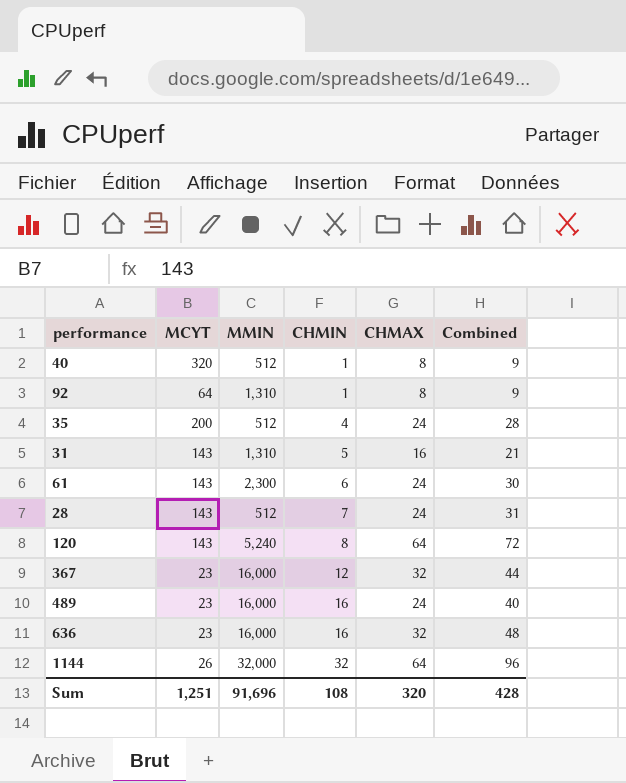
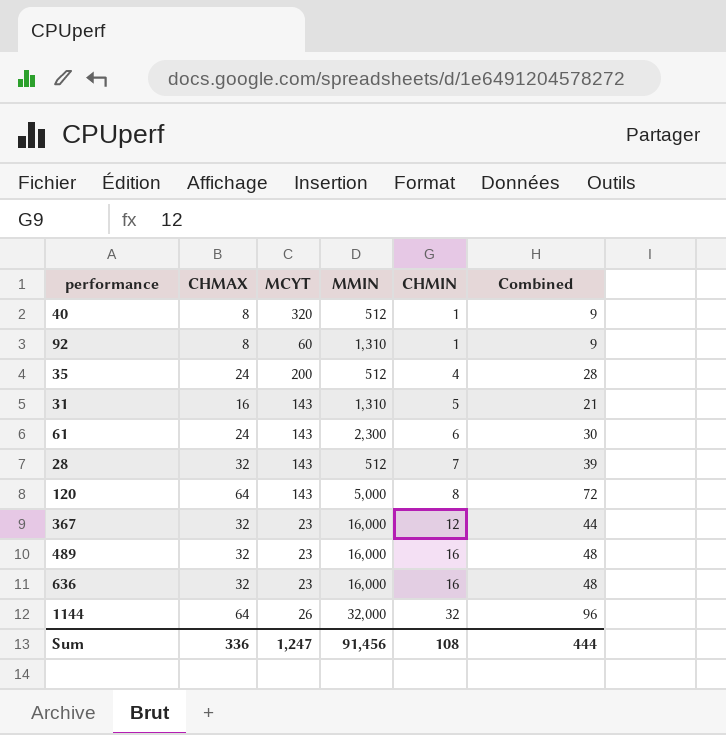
column CHMAX | position: 5 -> 2
92 | MCYT: 64 -> 60
28 | CHMAX: 24 -> 32
28 | Combined: 31 -> 39
120 | MMIN: 5,240 -> 5,000
489 | CHMAX: 24 -> 32
489 | Combined: 40 -> 48
Sum | CHMAX: 320 -> 336
Sum | MCYT: 1,251 -> 1,247
Sum | MMIN: 91,696 -> 91,456
Sum | Combined: 428 -> 444

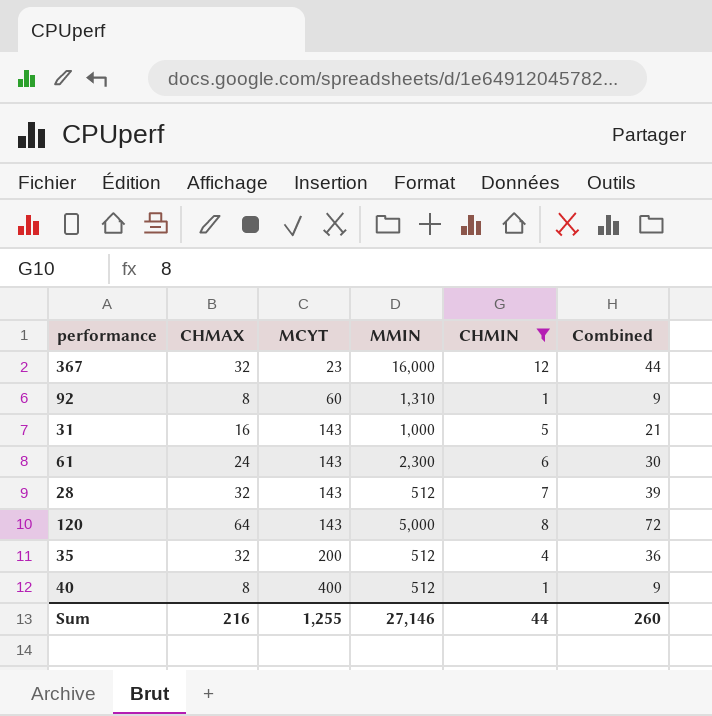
filter: none -> CHMIN <= 12
row order: CHMIN ascending -> MCYT ascending
31 | MMIN: 1,310 -> 1,000
35 | CHMAX: 24 -> 32
35 | Combined: 28 -> 36
40 | MCYT: 320 -> 400
Sum | CHMAX: 336 -> 216
Sum | MCYT: 1,247 -> 1,255
Sum | MMIN: 91,456 -> 27,146
Sum | CHMIN: 108 -> 44
Sum | Combined: 444 -> 260

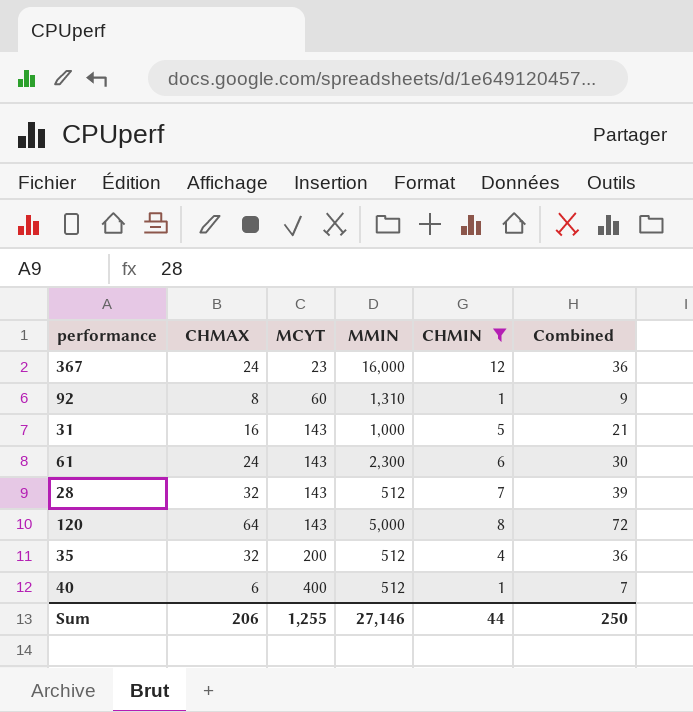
367 | CHMAX: 32 -> 24
367 | Combined: 44 -> 36
40 | CHMAX: 8 -> 6
40 | Combined: 9 -> 7
Sum | CHMAX: 216 -> 206
Sum | Combined: 260 -> 250

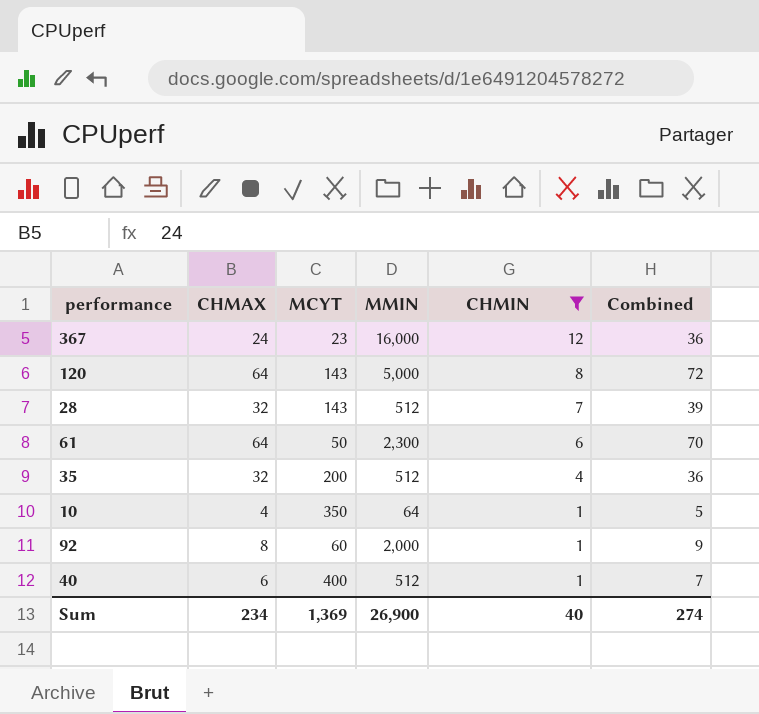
row order: MCYT ascending -> CHMIN descending
row 31: 16 | 143 | 1,000 | 5 | 21 -> none
61 | CHMAX: 24 -> 64
61 | MCYT: 143 -> 50
61 | Combined: 30 -> 70
row 10: none -> 4 | 350 | 64 | 1 | 5
92 | MMIN: 1,310 -> 2,000
Sum | CHMAX: 206 -> 234
Sum | MCYT: 1,255 -> 1,369
Sum | MMIN: 27,146 -> 26,900
Sum | CHMIN: 44 -> 40
Sum | Combined: 250 -> 274

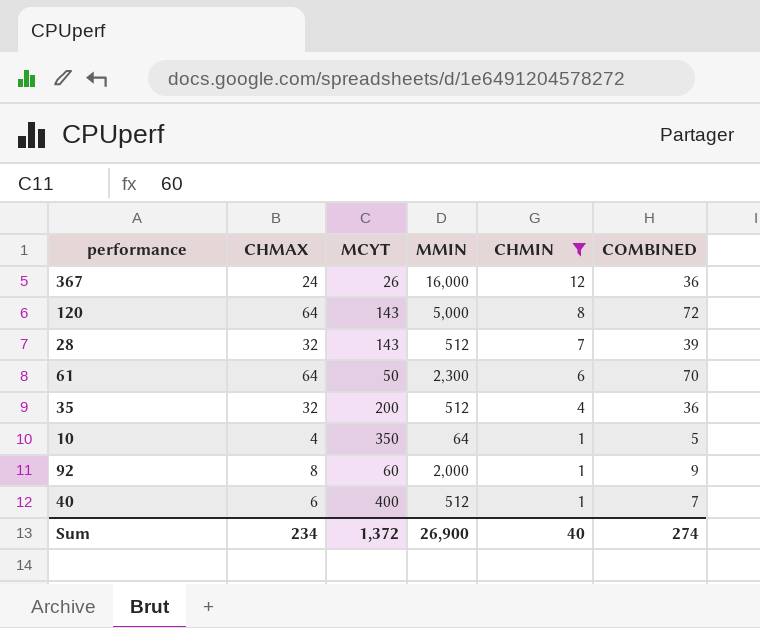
column name: Combined -> COMBINED
367 | MCYT: 23 -> 26
Sum | MCYT: 1,369 -> 1,372

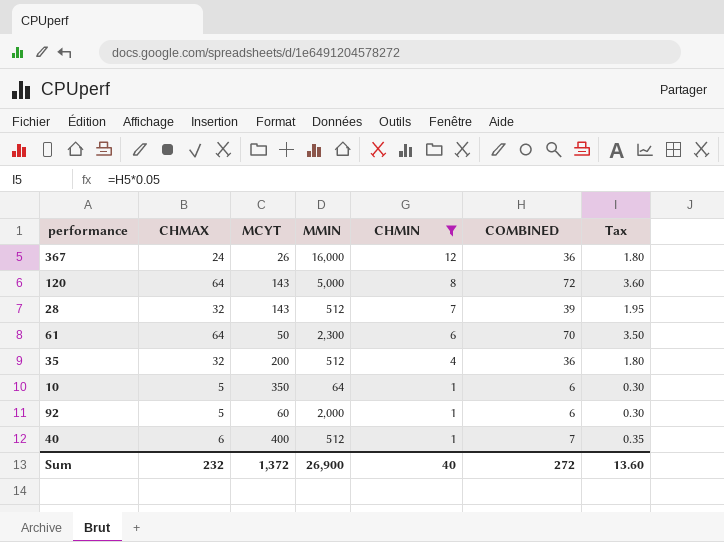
column Tax | formula: none -> [COMBINED] * 0.05
10 | CHMAX: 4 -> 5
10 | COMBINED: 5 -> 6
92 | CHMAX: 8 -> 5
92 | COMBINED: 9 -> 6
Sum | CHMAX: 234 -> 232
Sum | COMBINED: 274 -> 272

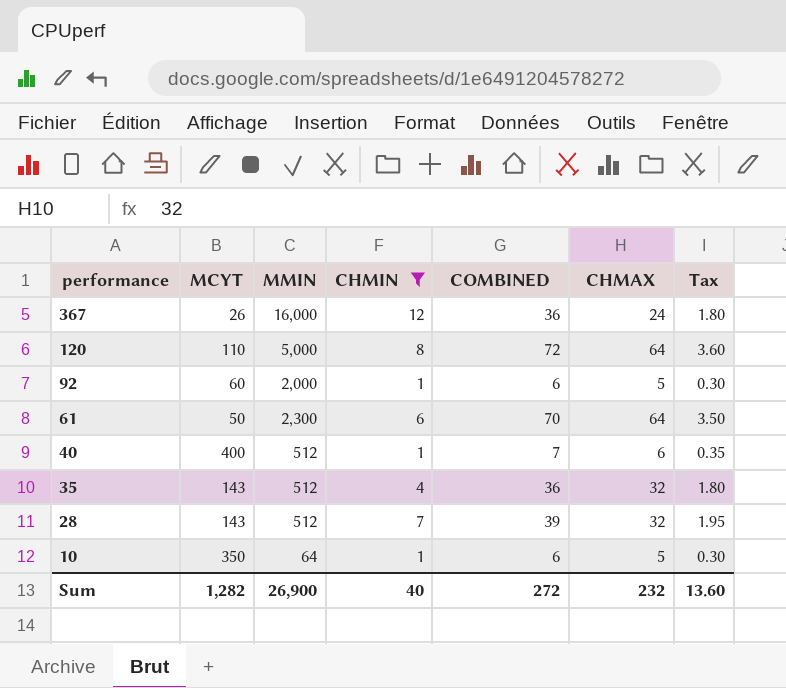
row order: CHMIN descending -> performance descending
column CHMAX | position: 2 -> 6
120 | MCYT: 143 -> 110
35 | MCYT: 200 -> 143
Sum | MCYT: 1,372 -> 1,282

